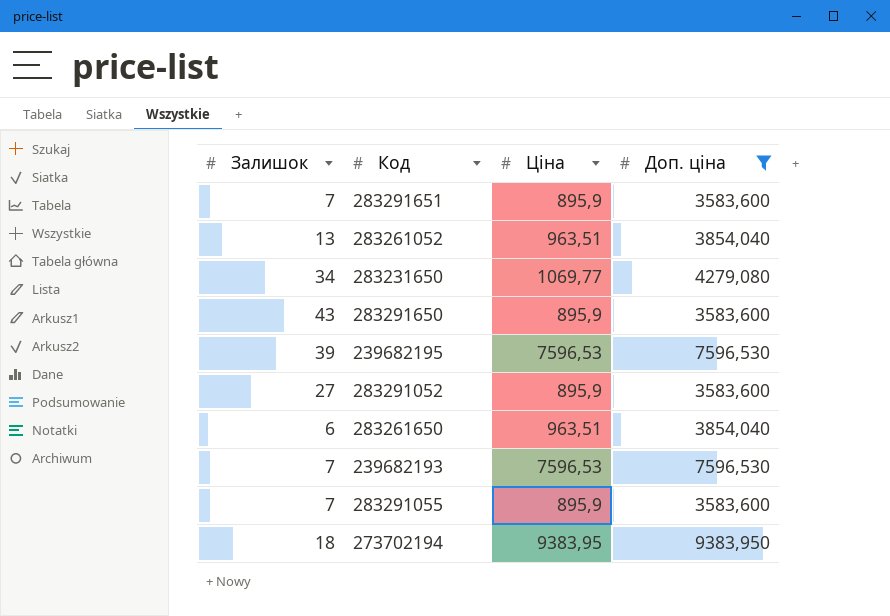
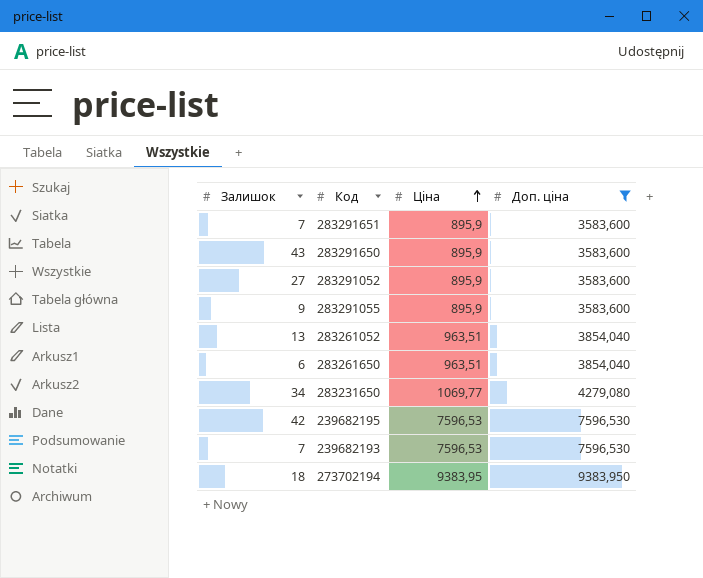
row order: none -> Ціна ascending
283291055 | Залишок: 7 -> 9
239682195 | Залишок: 39 -> 42

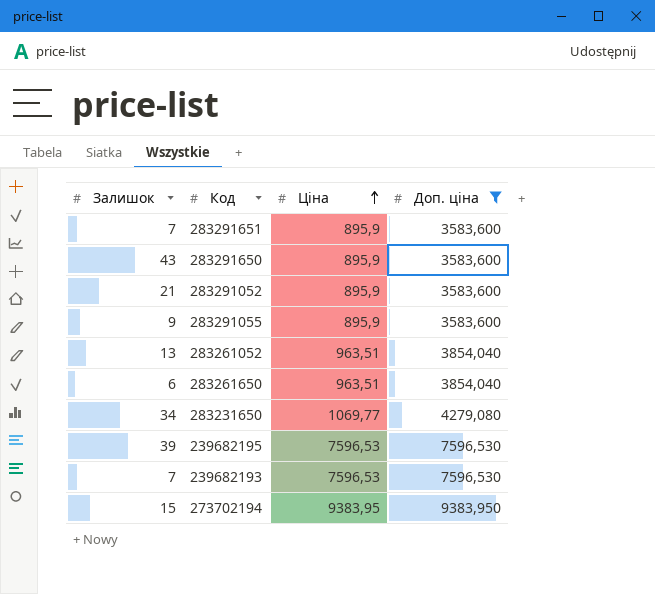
283291052 | Залишок: 27 -> 21
239682195 | Залишок: 42 -> 39
273702194 | Залишок: 18 -> 15

